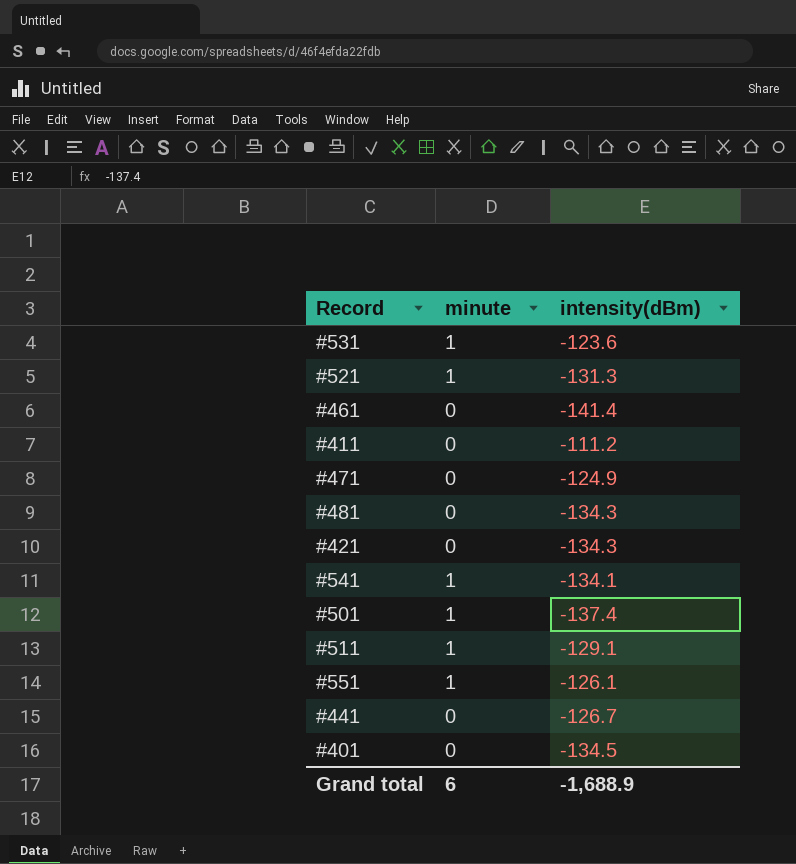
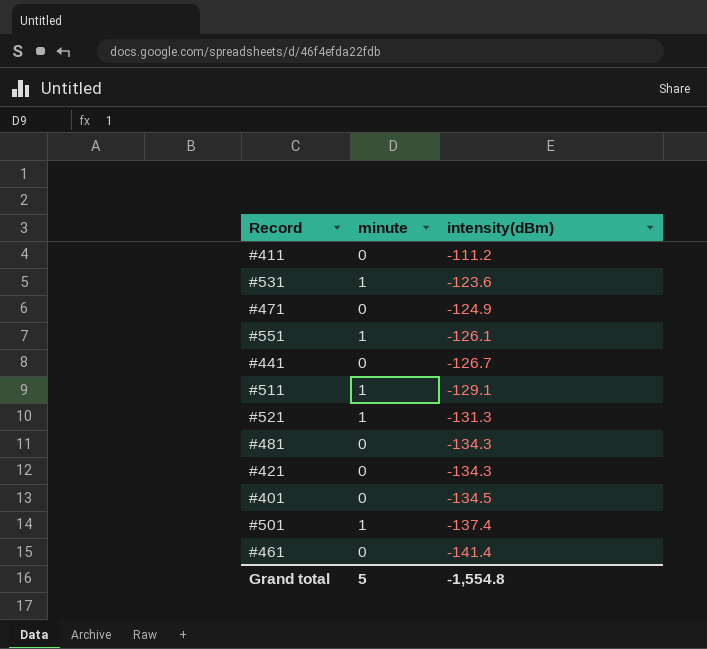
row order: none -> intensity(dBm) descending
row #541: 1 | -134.1 -> none
Grand total | minute: 6 -> 5
Grand total | intensity(dBm): -1,688.9 -> -1,554.8

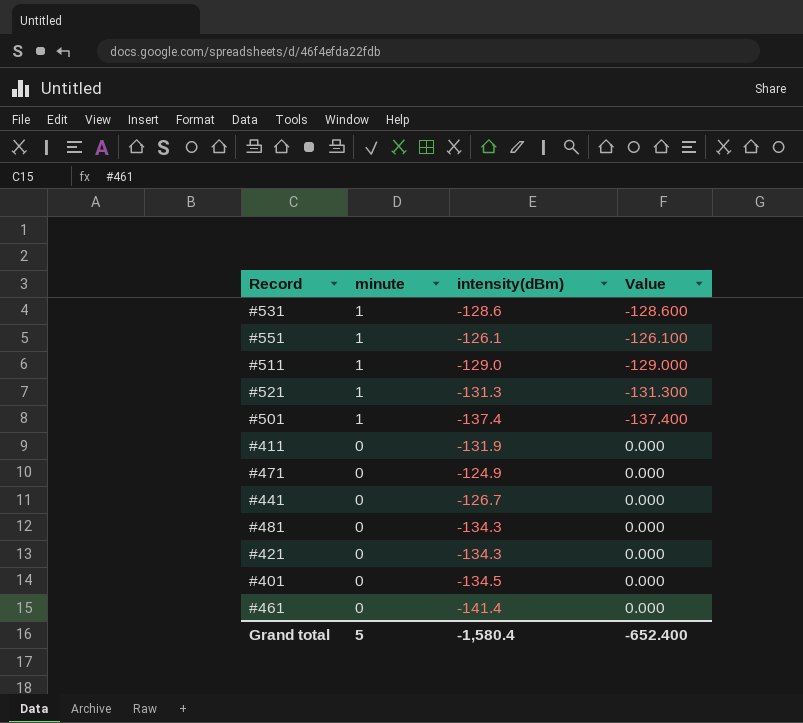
row order: intensity(dBm) descending -> minute descending
column Value | formula: none -> [minute] * [intensity(dBm)]
#531 | intensity(dBm): -123.6 -> -128.6
#511 | intensity(dBm): -129.1 -> -129.0
#411 | intensity(dBm): -111.2 -> -131.9
Grand total | intensity(dBm): -1,554.8 -> -1,580.4

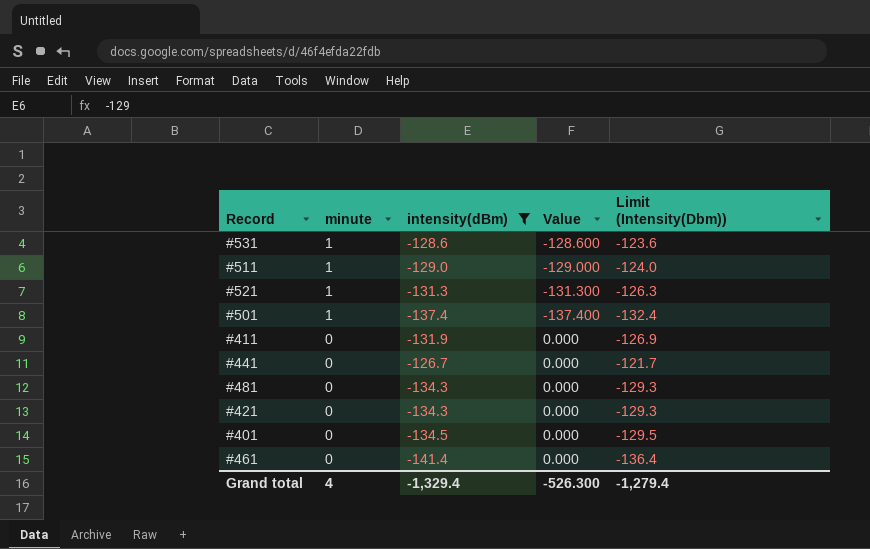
filter: none -> intensity(dBm) <= -126.7
column Limit (Intensity(Dbm)) | formula: none -> [intensity(dBm)] + 5
Grand total | minute: 5 -> 4
Grand total | intensity(dBm): -1,580.4 -> -1,329.4
Grand total | Value: -652.400 -> -526.300

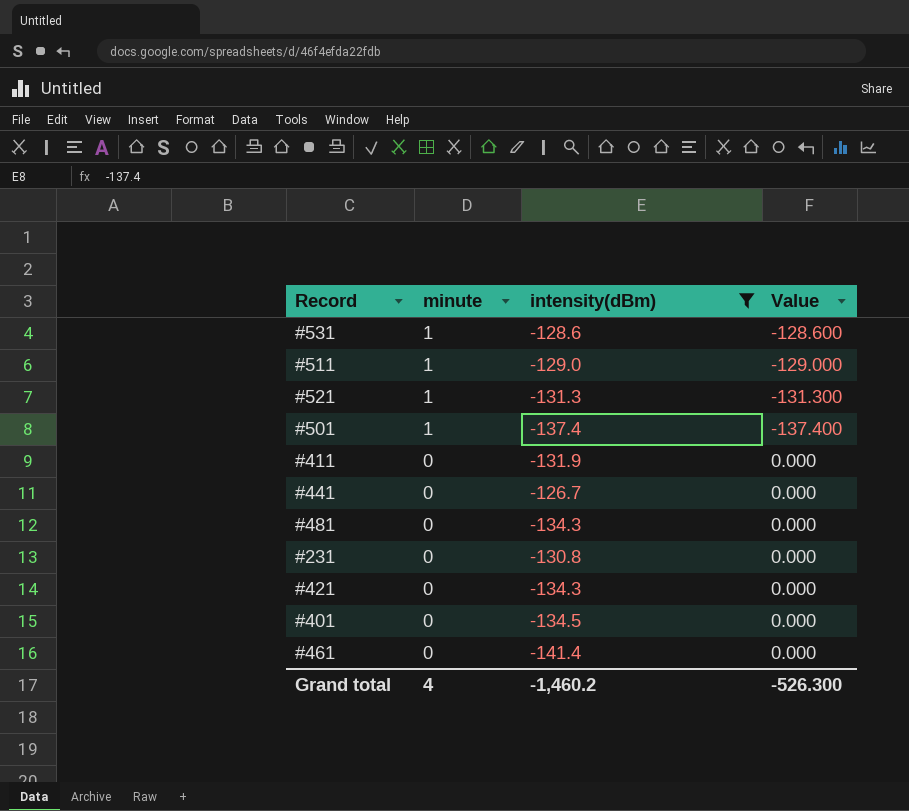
column Limit (Intensity(Dbm)) | formula: [intensity(dBm)] + 5 -> none
row #231: none -> 0 | -130.8 | 0.000
Grand total | intensity(dBm): -1,329.4 -> -1,460.2

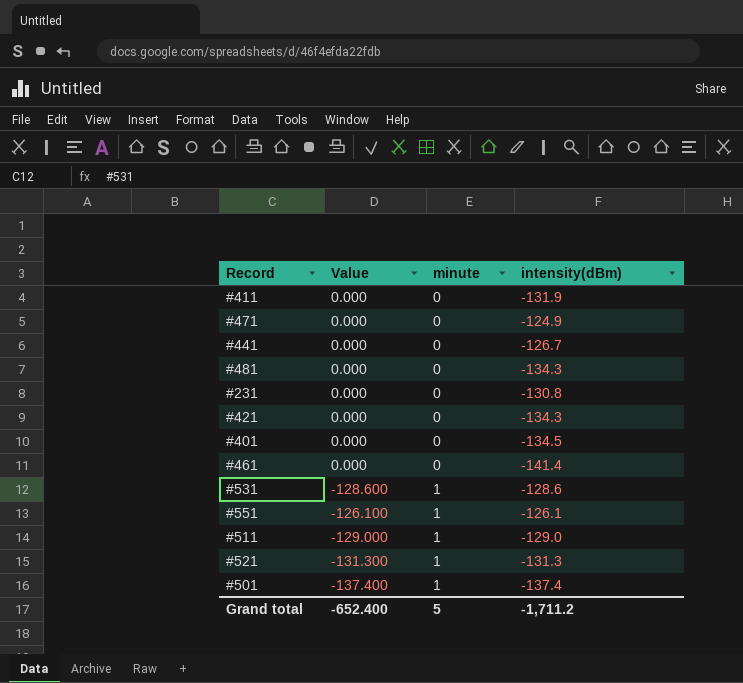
filter: intensity(dBm) <= -126.7 -> none
row order: minute descending -> minute ascending
column Value | position: 4 -> 2
Grand total | Value: -526.300 -> -652.400
Grand total | minute: 4 -> 5
Grand total | intensity(dBm): -1,460.2 -> -1,711.2

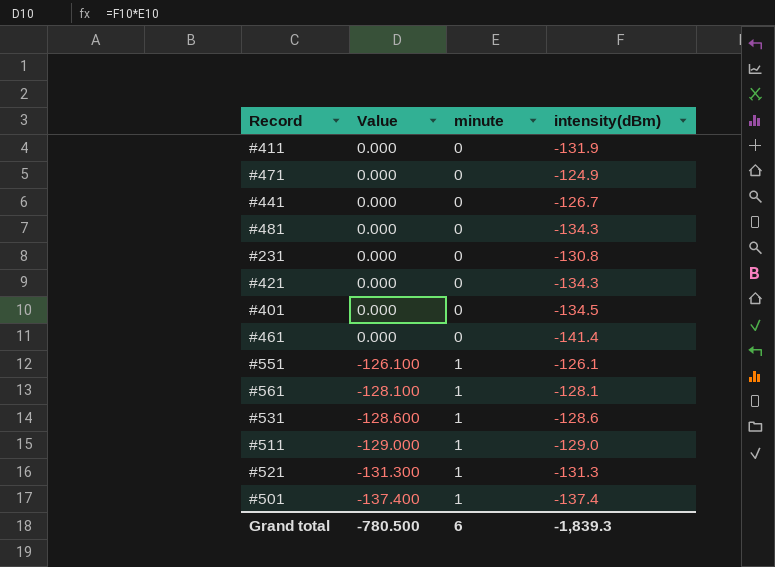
row order: minute ascending -> Value descending
row #561: none -> -128.100 | 1 | -128.1
Grand total | Value: -652.400 -> -780.500
Grand total | minute: 5 -> 6
Grand total | intensity(dBm): -1,711.2 -> -1,839.3

